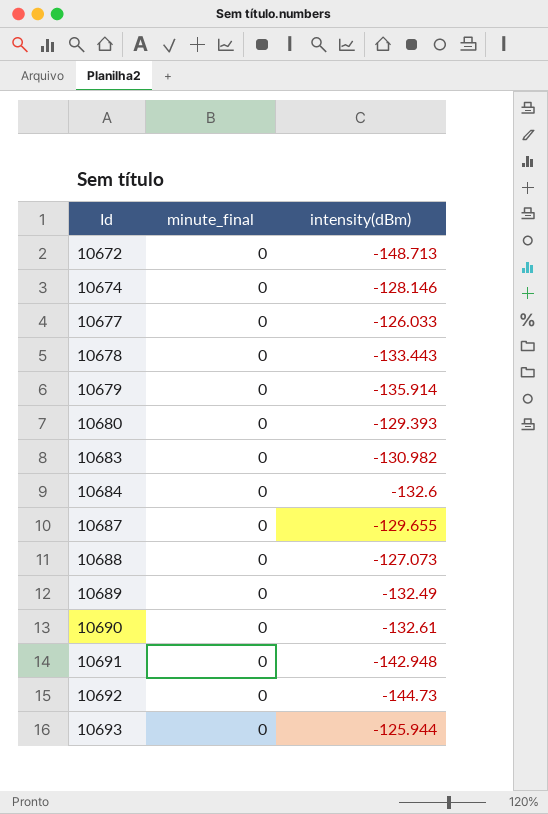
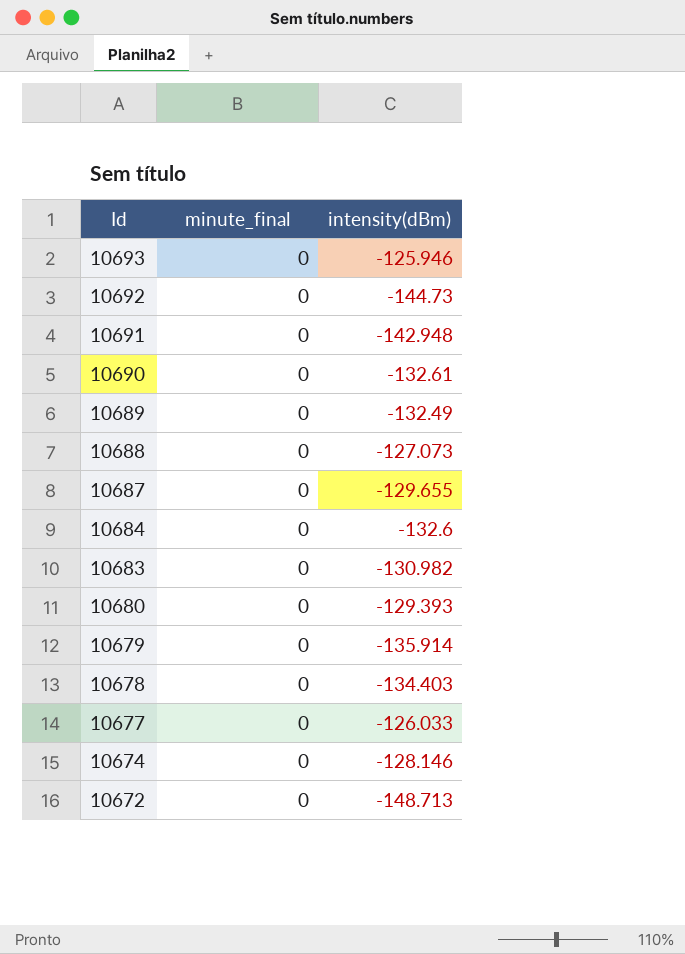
row order: Id ascending -> Id descending
10693 | intensity(dBm): -125.944 -> -125.946
10678 | intensity(dBm): -133.443 -> -134.403

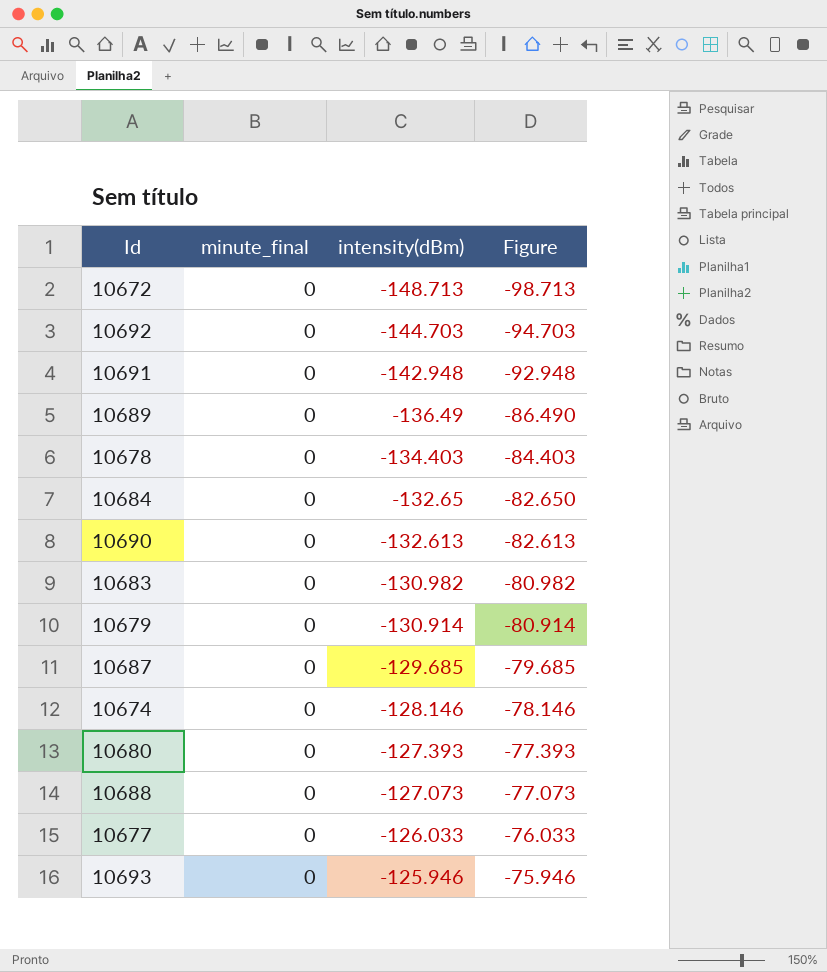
row order: Id descending -> intensity(dBm) ascending
column Figure | formula: none -> [intensity(dBm)] + 50
10692 | intensity(dBm): -144.73 -> -144.703
10689 | intensity(dBm): -132.49 -> -136.49
10684 | intensity(dBm): -132.6 -> -132.65
10690 | intensity(dBm): -132.61 -> -132.613
10679 | intensity(dBm): -135.914 -> -130.914
10687 | intensity(dBm): -129.655 -> -129.685
10680 | intensity(dBm): -129.393 -> -127.393

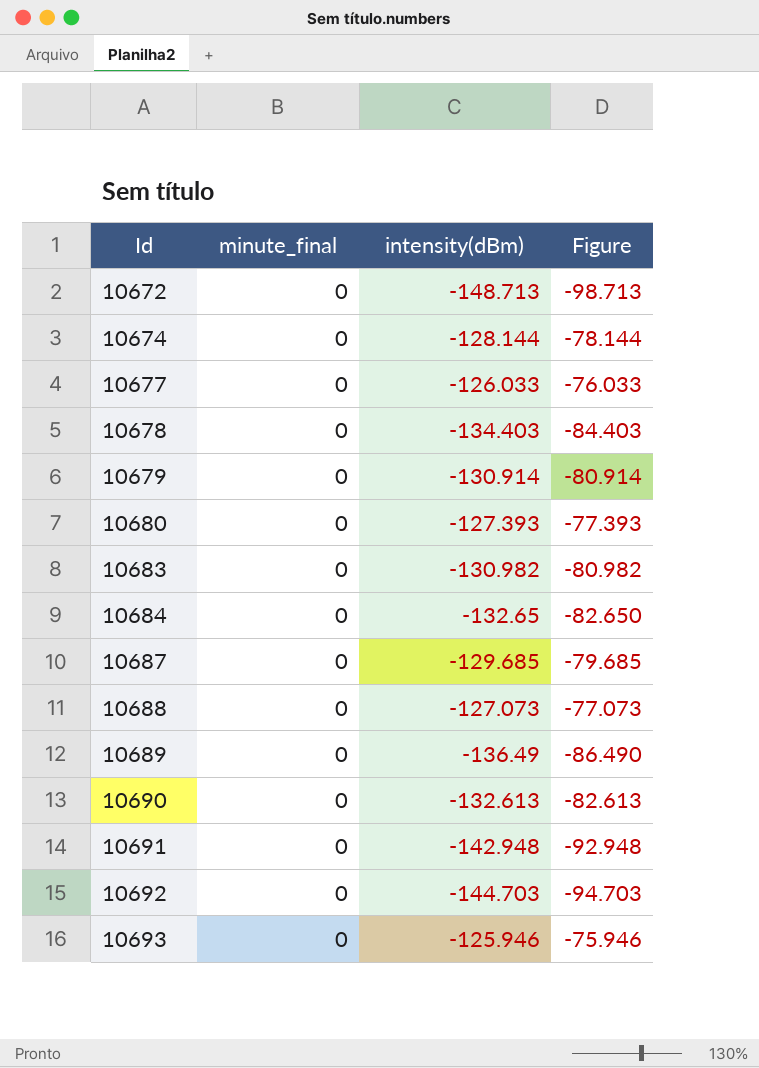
row order: intensity(dBm) ascending -> Id ascending
10674 | intensity(dBm): -128.146 -> -128.144
10674 | Figure: -78.146 -> -78.144

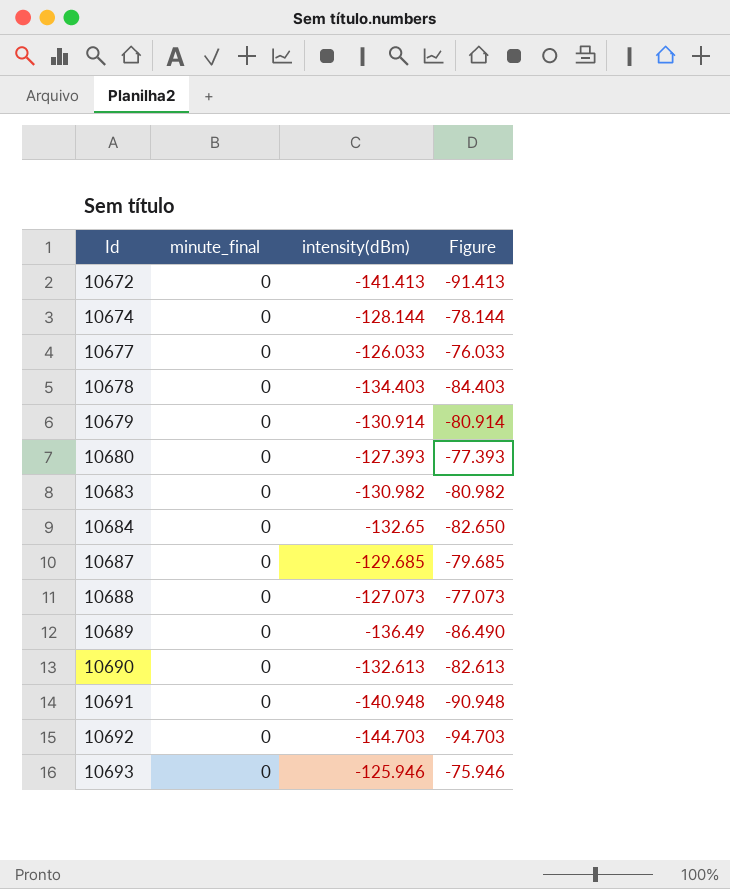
10672 | intensity(dBm): -148.713 -> -141.413
10672 | Figure: -98.713 -> -91.413
10691 | intensity(dBm): -142.948 -> -140.948
10691 | Figure: -92.948 -> -90.948

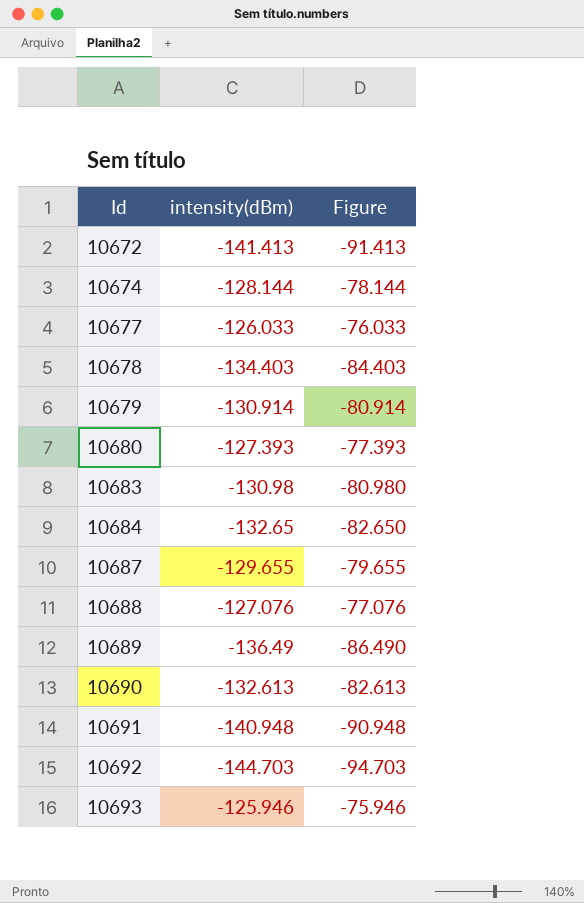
column minute_final | position: 2 -> none
10683 | intensity(dBm): -130.982 -> -130.98
10683 | Figure: -80.982 -> -80.980
10687 | intensity(dBm): -129.685 -> -129.655
10687 | Figure: -79.685 -> -79.655
10688 | intensity(dBm): -127.073 -> -127.076
10688 | Figure: -77.073 -> -77.076

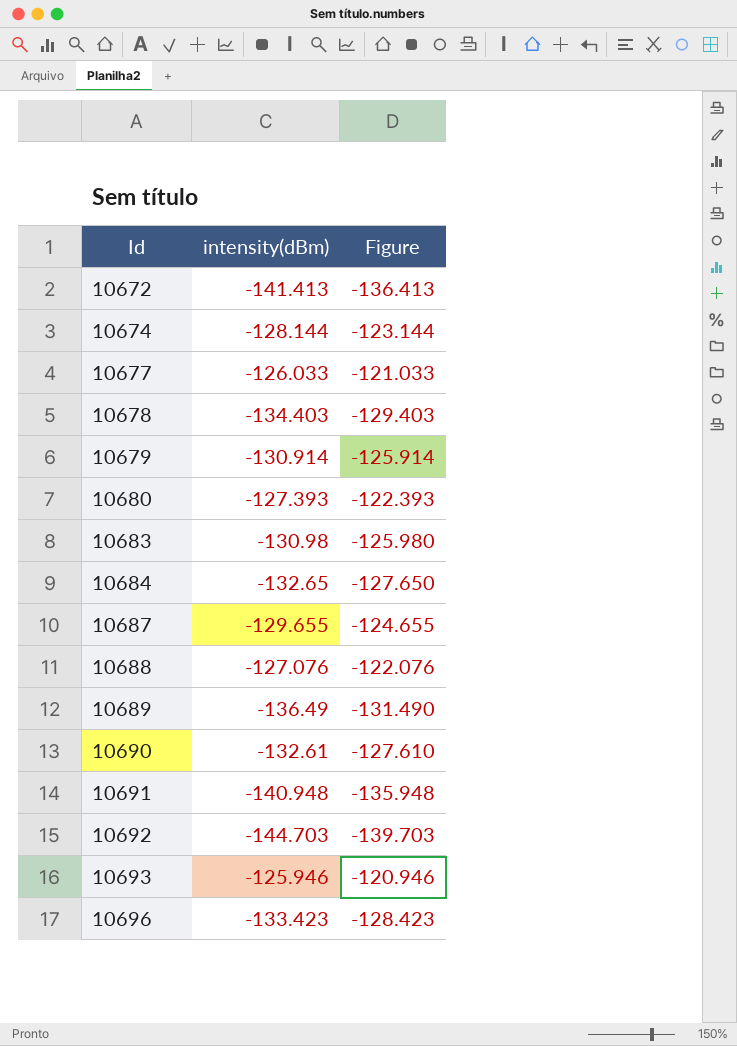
column Figure | formula: [intensity(dBm)] + 50 -> [intensity(dBm)] + 5
10690 | intensity(dBm): -132.613 -> -132.61
row 10696: none -> -133.423 | -128.423

